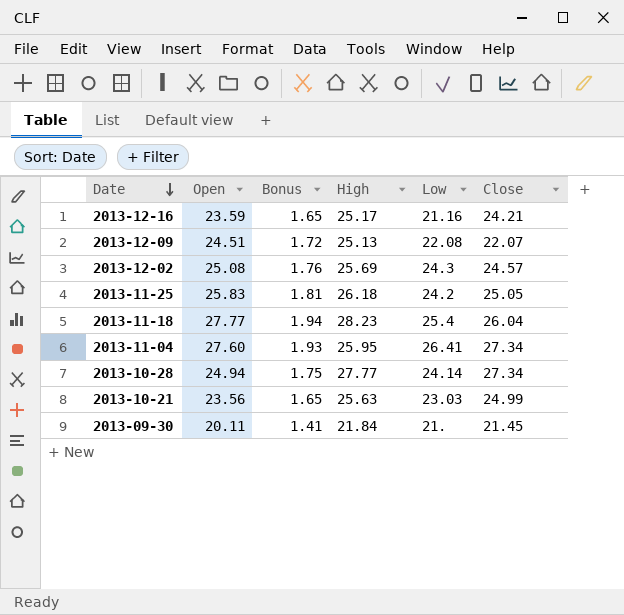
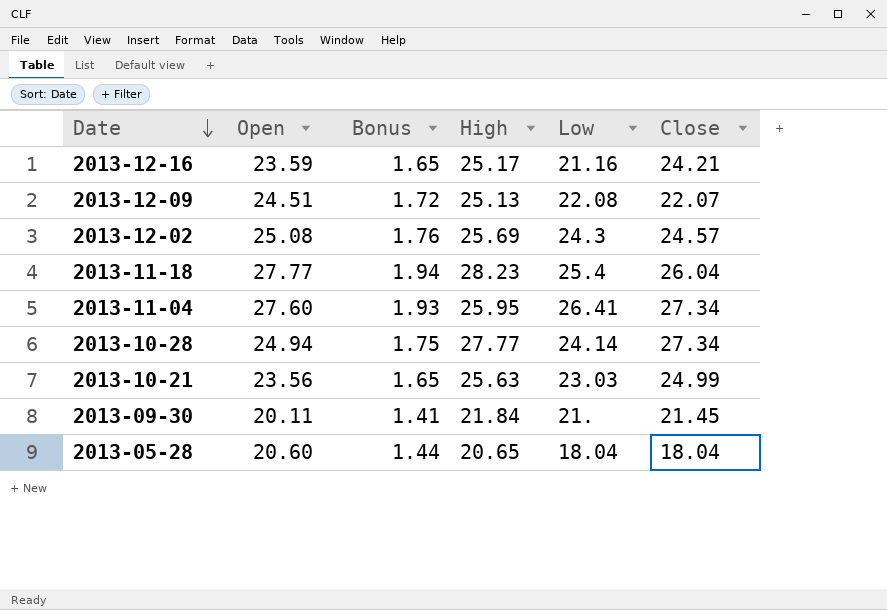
row 2013-11-25: 25.83 | 1.81 | 26.18 | 24.2 | 25.05 -> none
row 2013-05-28: none -> 20.60 | 1.44 | 20.65 | 18.04 | 18.04

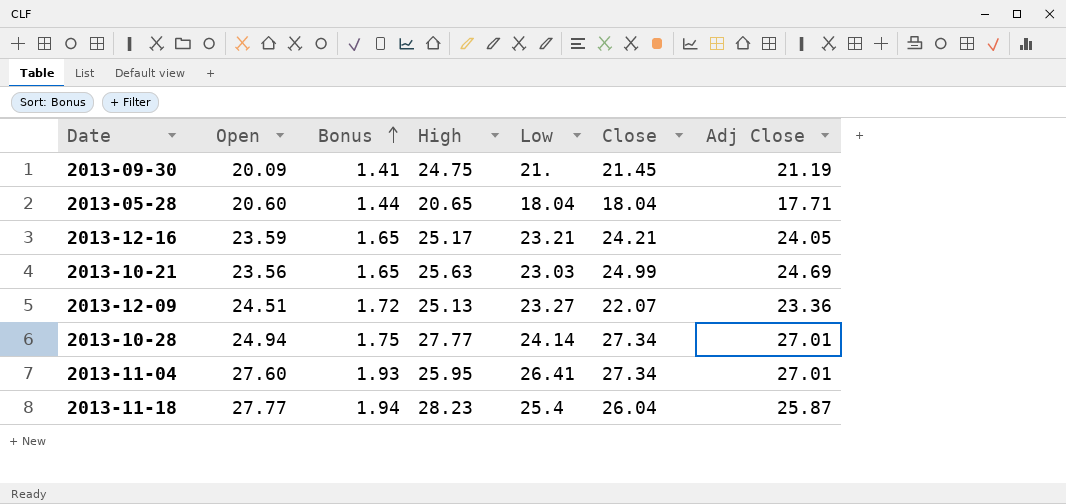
row order: Date descending -> Bonus ascending
column Adj Close | position: none -> 7
row 2013-12-02: 25.08 | 1.76 | 25.69 | 24.3 | 24.57 -> none
2013-09-30 | Open: 20.11 -> 20.09
2013-09-30 | High: 21.84 -> 24.75
2013-12-16 | Low: 21.16 -> 23.21
2013-12-09 | Low: 22.08 -> 23.27

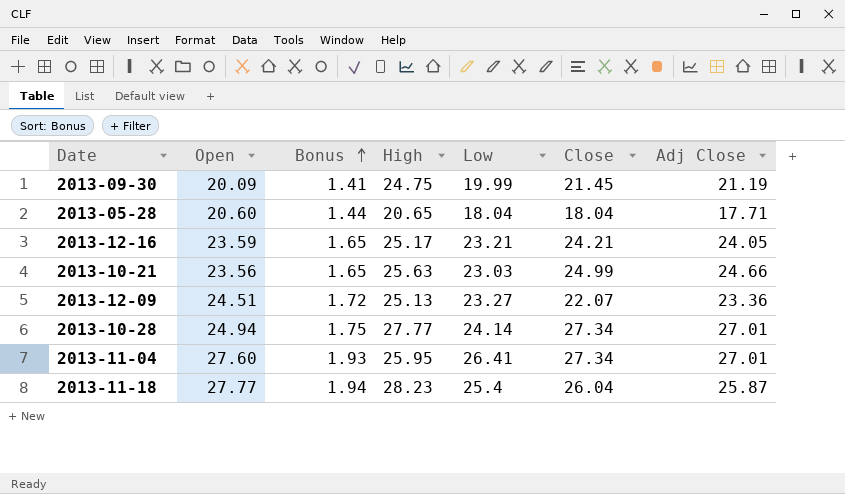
2013-09-30 | Low: 21. -> 19.99
2013-10-21 | Adj Close: 24.69 -> 24.66

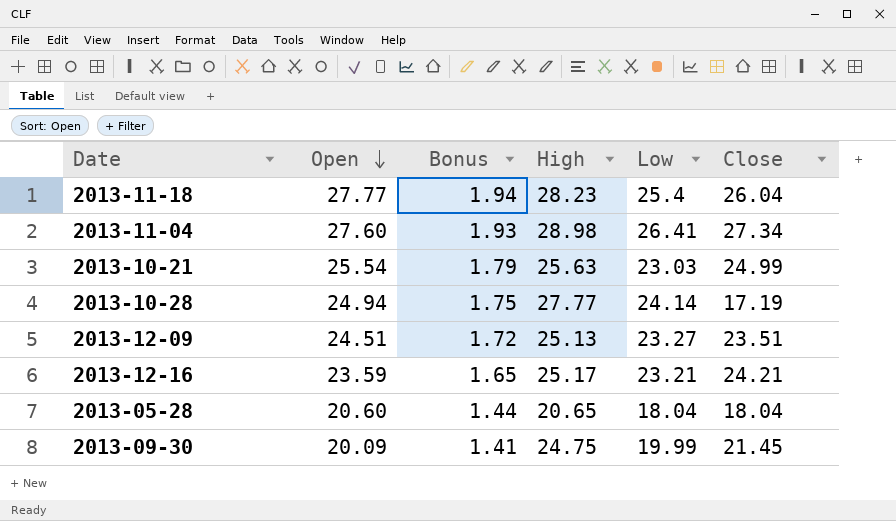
row order: Bonus ascending -> Open descending
column Adj Close | position: 7 -> none
2013-11-04 | High: 25.95 -> 28.98
2013-10-21 | Open: 23.56 -> 25.54
2013-10-21 | Bonus: 1.65 -> 1.79
2013-10-28 | Close: 27.34 -> 17.19
2013-12-09 | Close: 22.07 -> 23.51

